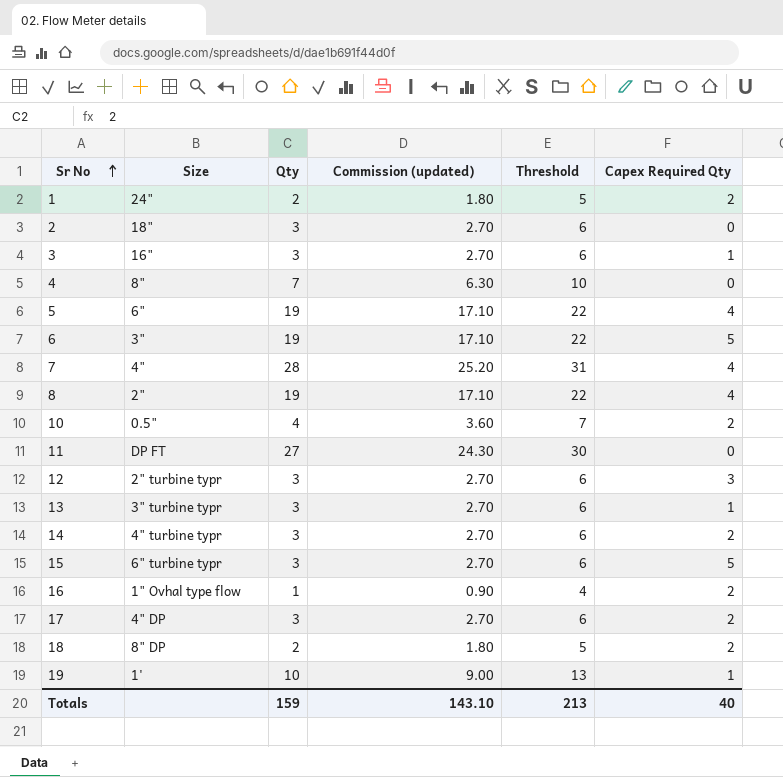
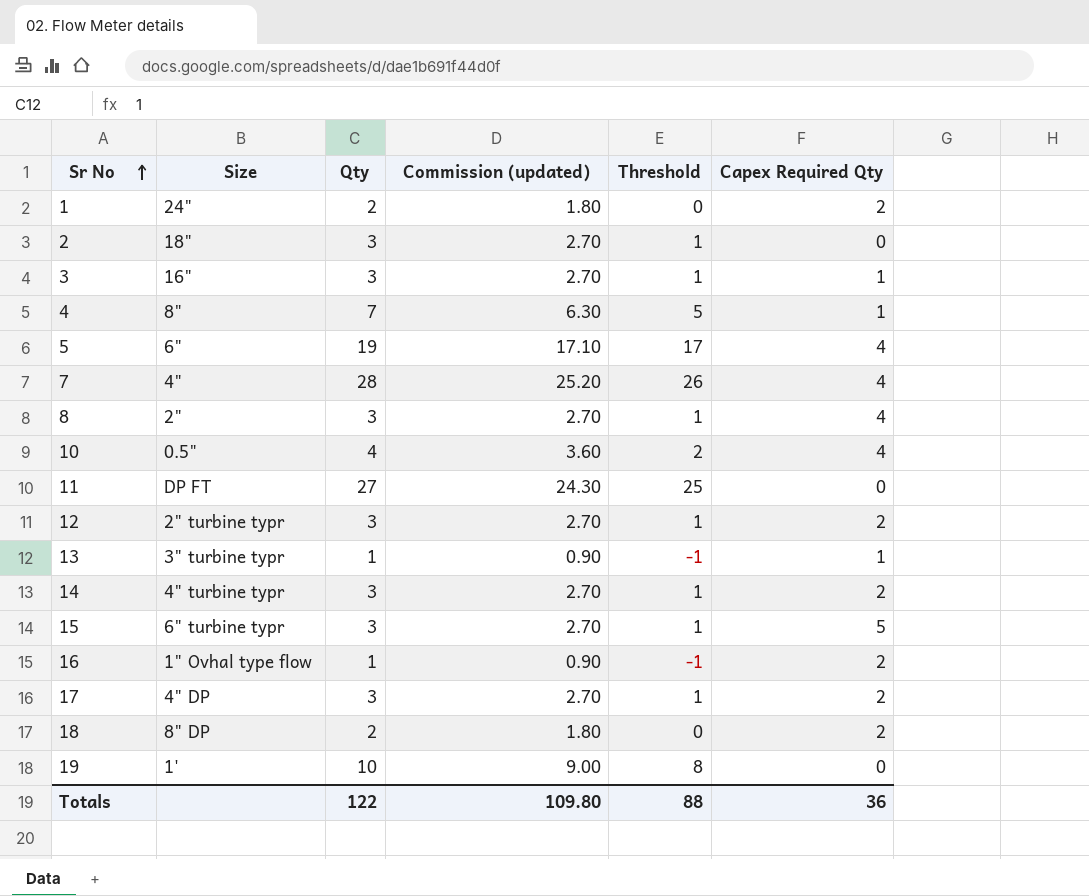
column Threshold | formula: [Qty] + 3 -> [Qty] - 2
row 6: 3" | 19 | 17.10 | 22 | 5 -> none
4 | Capex Required Qty: 0 -> 1
8 | Qty: 19 -> 3
8 | Commission (updated): 17.10 -> 2.70
10 | Capex Required Qty: 2 -> 4
12 | Capex Required Qty: 3 -> 2
13 | Qty: 3 -> 1
13 | Commission (updated): 2.70 -> 0.90
19 | Capex Required Qty: 1 -> 0
Totals | Qty: 159 -> 122
Totals | Commission (updated): 143.10 -> 109.80
Totals | Threshold: 213 -> 88
Totals | Capex Required Qty: 40 -> 36

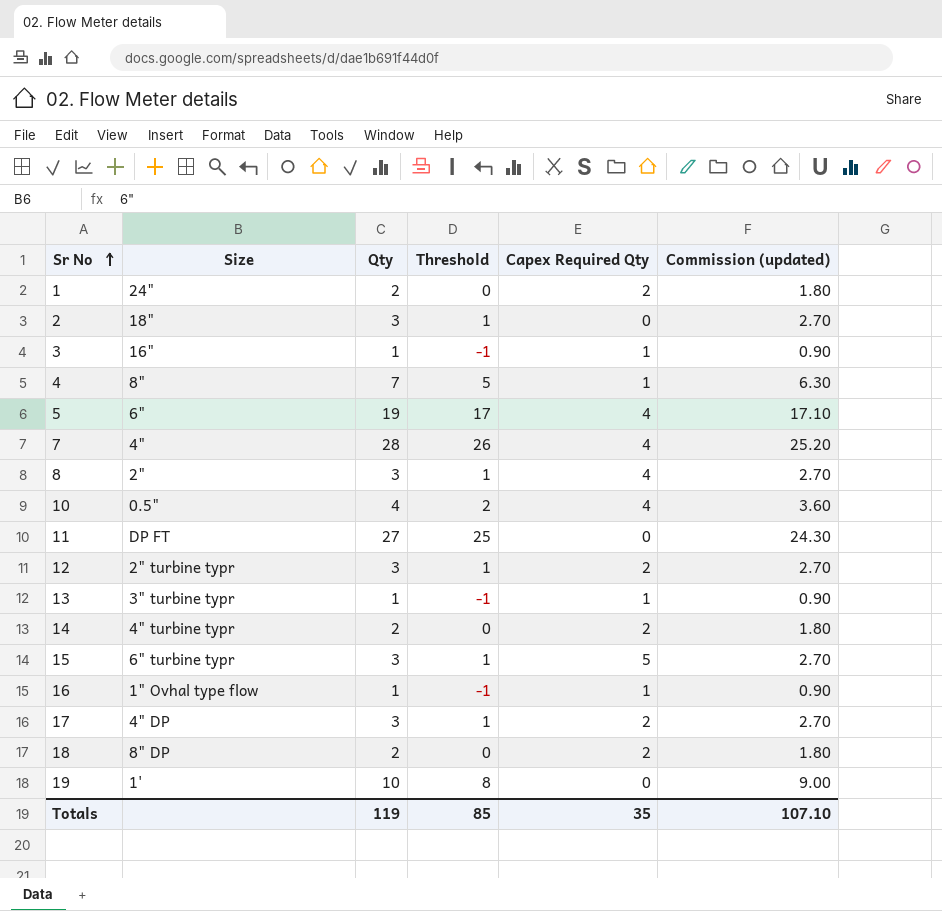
column Commission (updated) | position: 4 -> 6
3 | Qty: 3 -> 1
3 | Threshold: 1 -> -1
3 | Commission (updated): 2.70 -> 0.90
14 | Qty: 3 -> 2
14 | Threshold: 1 -> 0
14 | Commission (updated): 2.70 -> 1.80
16 | Capex Required Qty: 2 -> 1
Totals | Qty: 122 -> 119
Totals | Threshold: 88 -> 85
Totals | Capex Required Qty: 36 -> 35
Totals | Commission (updated): 109.80 -> 107.10

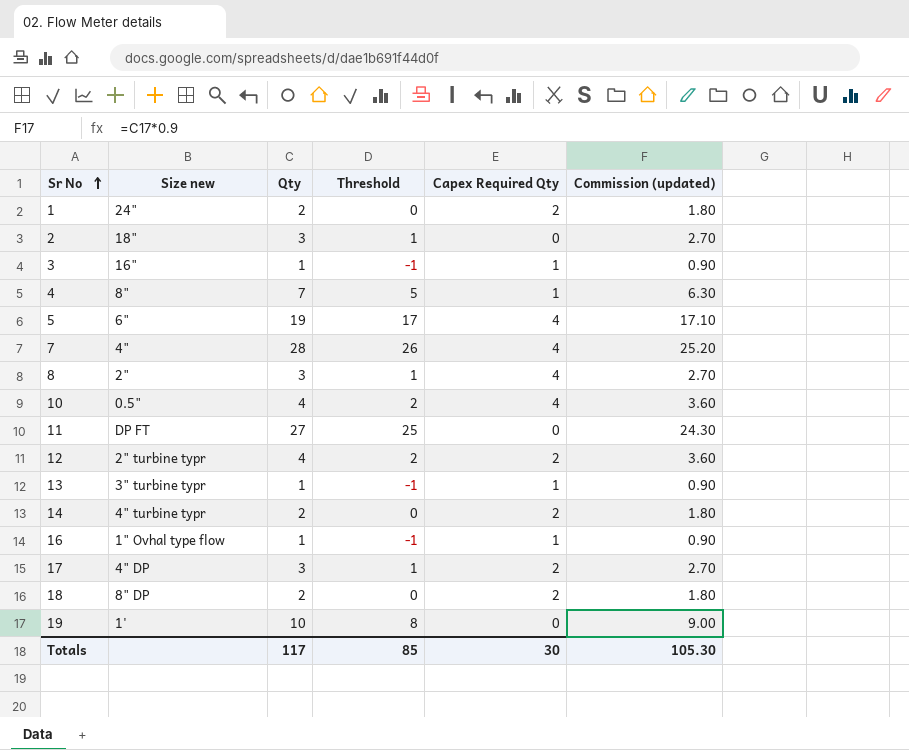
column name: Size -> Size new
row 15: 6" turbine typr | 3 | 1 | 5 | 2.70 -> none
12 | Qty: 3 -> 4
12 | Threshold: 1 -> 2
12 | Commission (updated): 2.70 -> 3.60
Totals | Qty: 119 -> 117
Totals | Capex Required Qty: 35 -> 30
Totals | Commission (updated): 107.10 -> 105.30

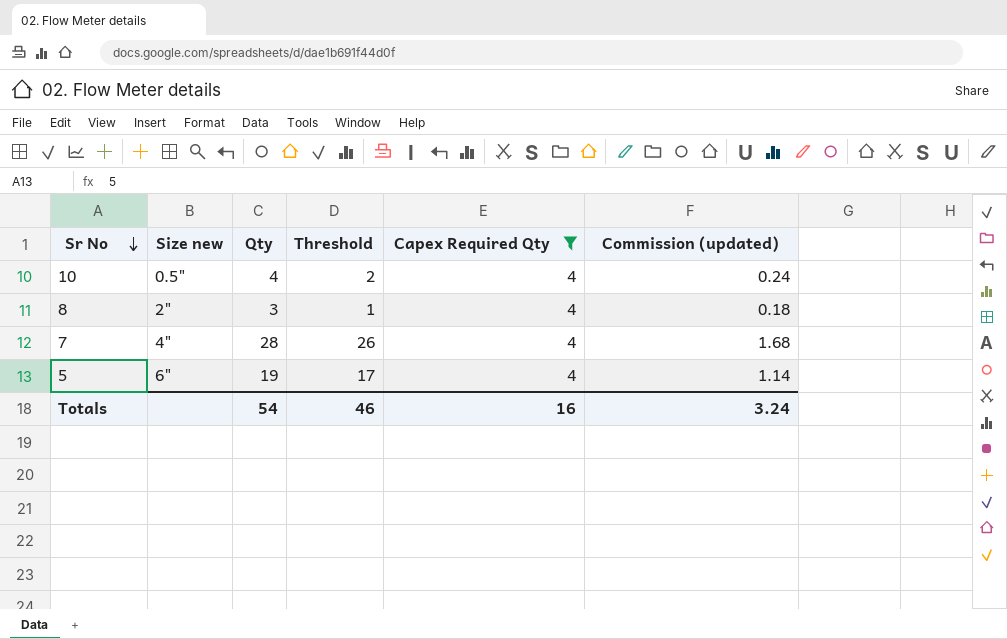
filter: none -> Capex Required Qty = 4
row order: Sr No ascending -> Sr No descending
column Commission (updated) | formula: [Qty] * 0.9 -> [Qty] * 0.06
Totals | Qty: 117 -> 54
Totals | Threshold: 85 -> 46
Totals | Capex Required Qty: 30 -> 16
Totals | Commission (updated): 105.30 -> 3.24

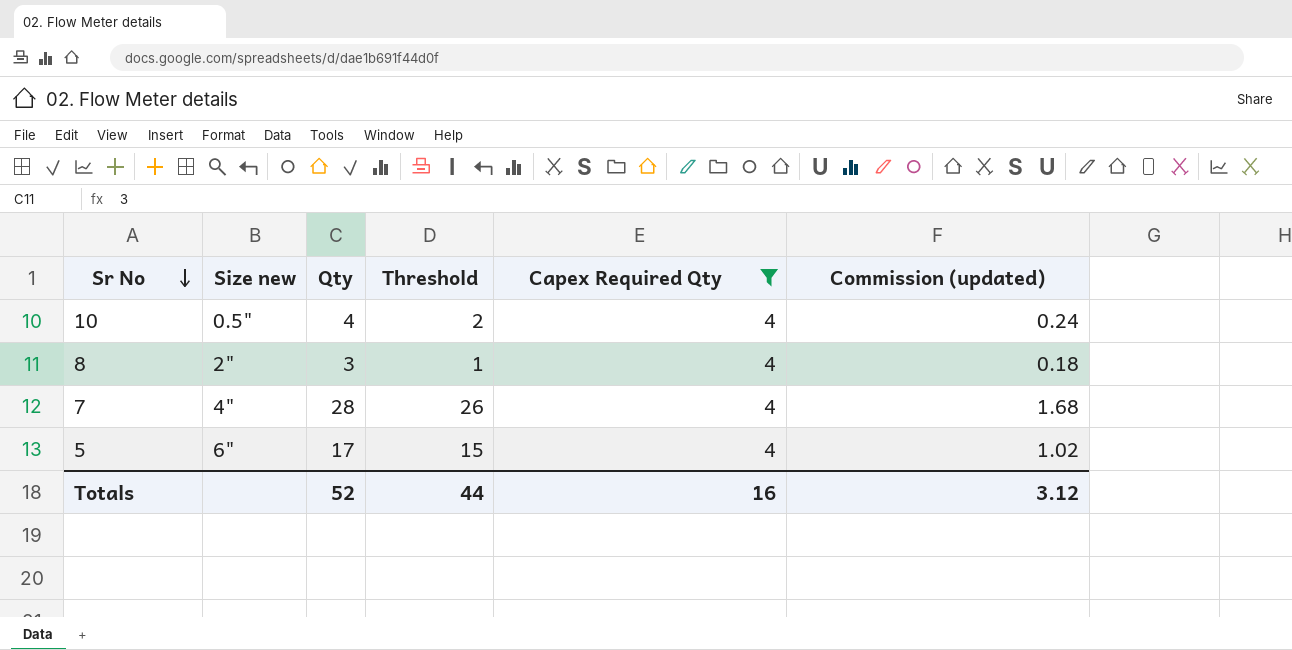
5 | Qty: 19 -> 17
5 | Threshold: 17 -> 15
5 | Commission (updated): 1.14 -> 1.02
Totals | Qty: 54 -> 52
Totals | Threshold: 46 -> 44
Totals | Commission (updated): 3.24 -> 3.12

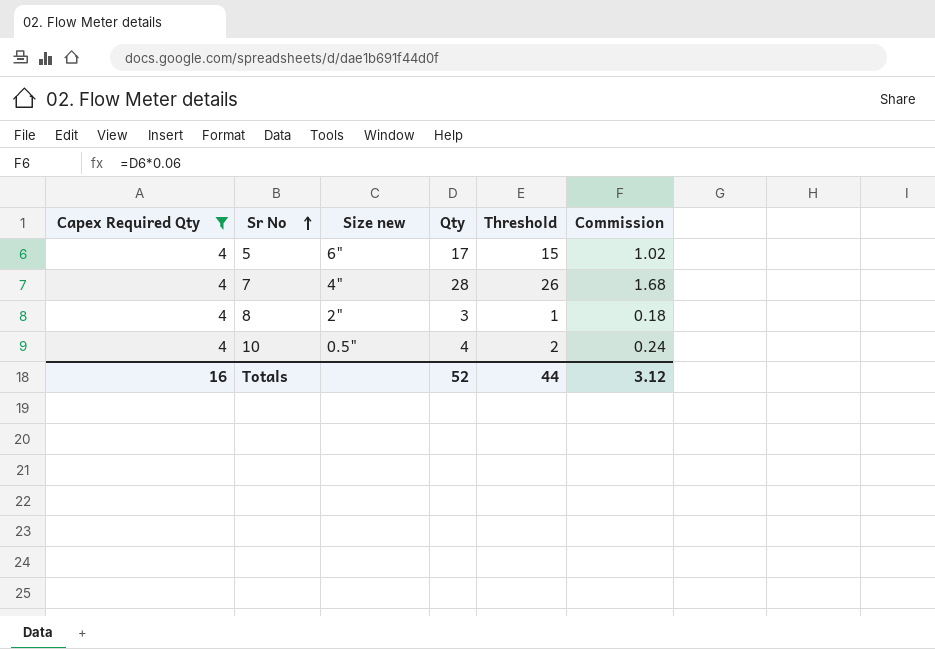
row order: Sr No descending -> Sr No ascending
column Capex Required Qty | position: 5 -> 1
column name: Commission (updated) -> Commission

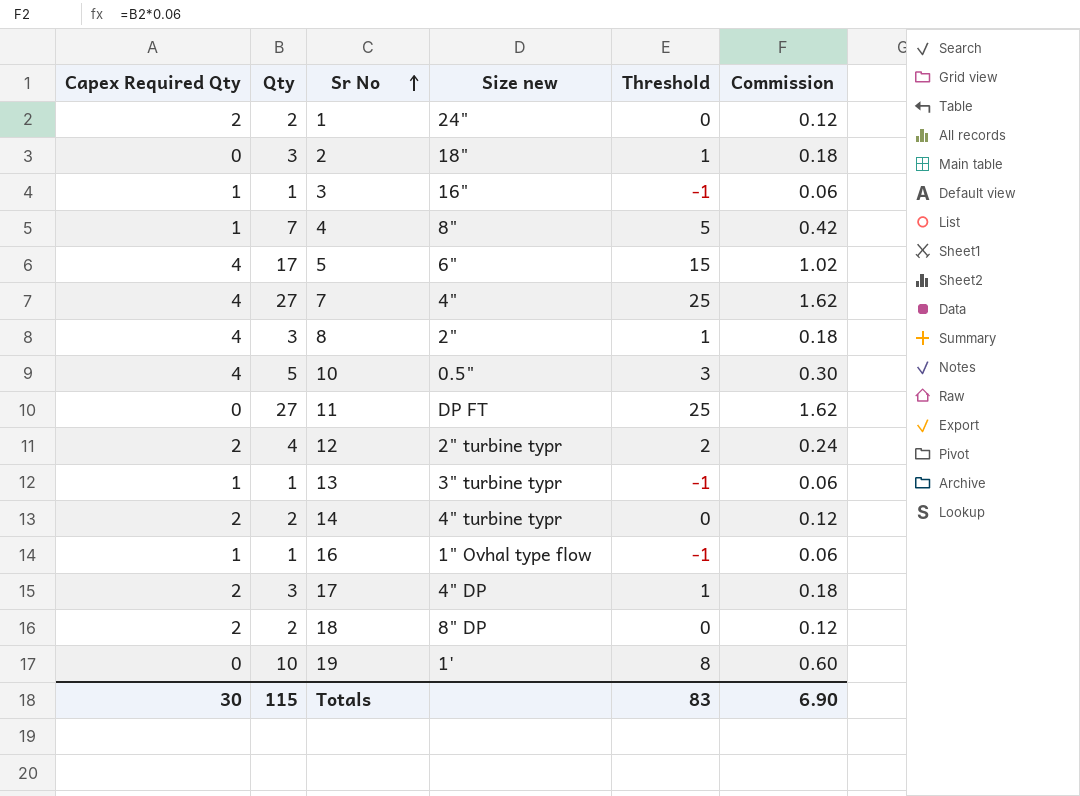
filter: Capex Required Qty = 4 -> none
column Qty | position: 4 -> 2
7 | Qty: 28 -> 27
7 | Threshold: 26 -> 25
7 | Commission: 1.68 -> 1.62
10 | Qty: 4 -> 5
10 | Threshold: 2 -> 3
10 | Commission: 0.24 -> 0.30
Totals | Capex Required Qty: 16 -> 30
Totals | Qty: 52 -> 115
Totals | Threshold: 44 -> 83
Totals | Commission: 3.12 -> 6.90

